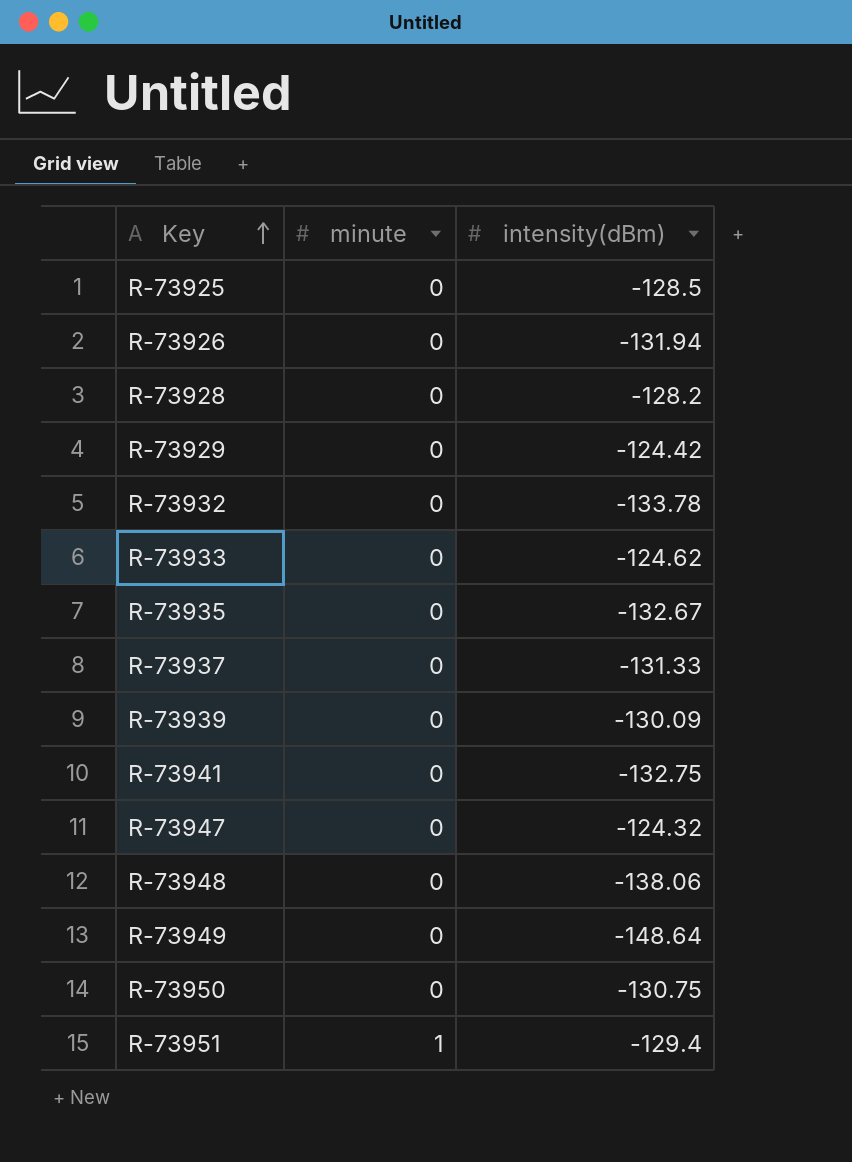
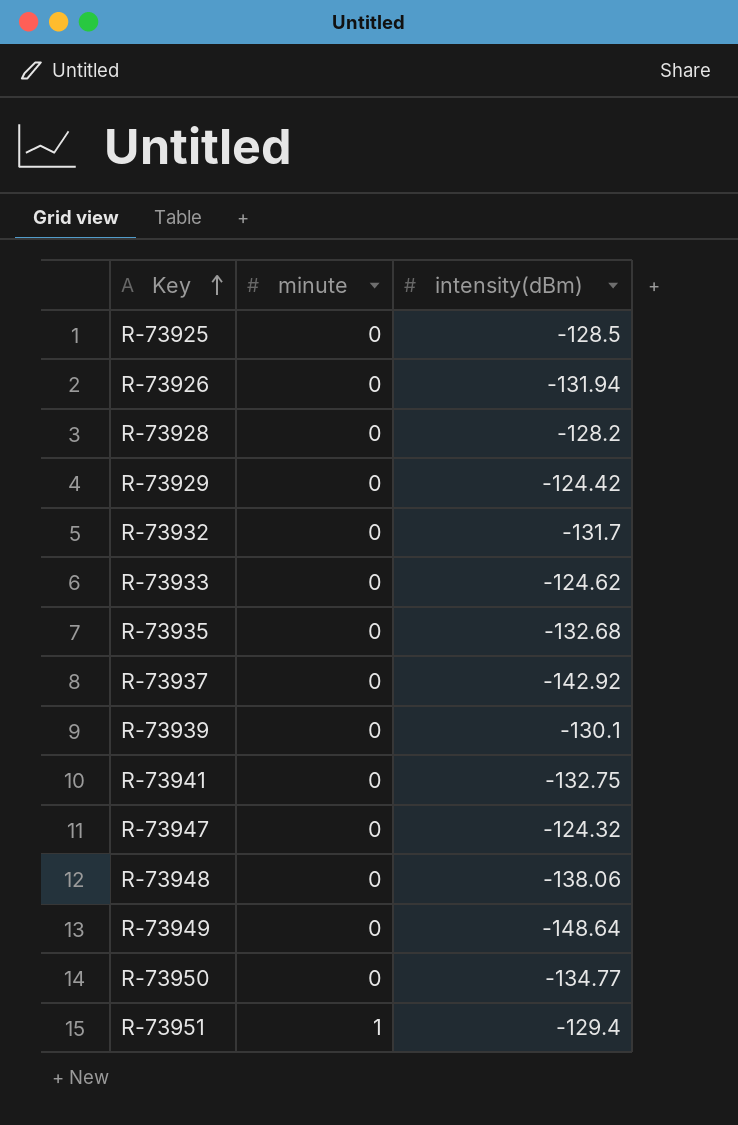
R-73932 | intensity(dBm): -133.78 -> -131.7
R-73935 | intensity(dBm): -132.67 -> -132.68
R-73937 | intensity(dBm): -131.33 -> -142.92
R-73939 | intensity(dBm): -130.09 -> -130.1
R-73950 | intensity(dBm): -130.75 -> -134.77

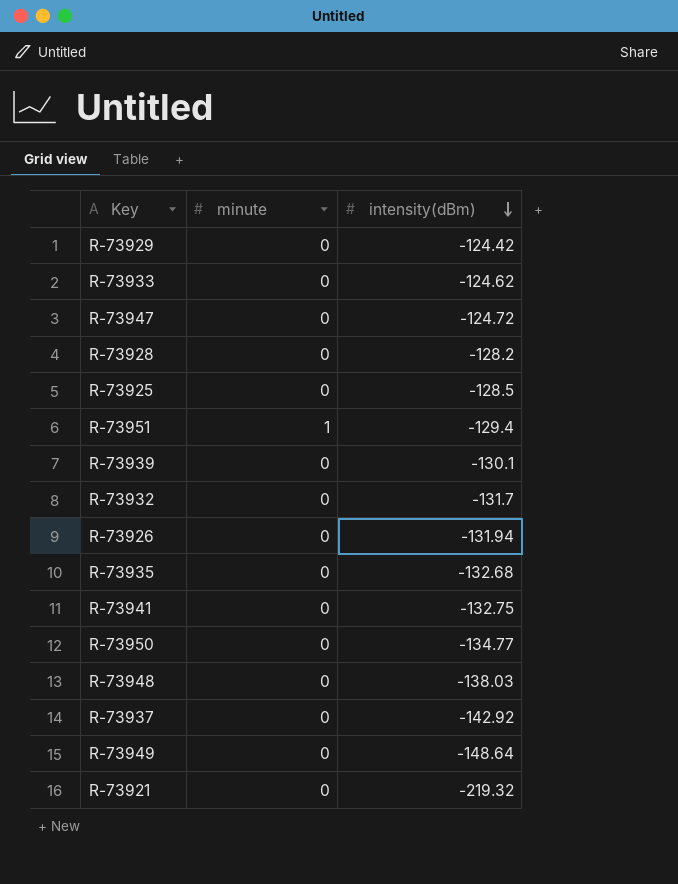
row order: Key ascending -> intensity(dBm) descending
R-73947 | intensity(dBm): -124.32 -> -124.72
R-73948 | intensity(dBm): -138.06 -> -138.03
row R-73921: none -> 0 | -219.32

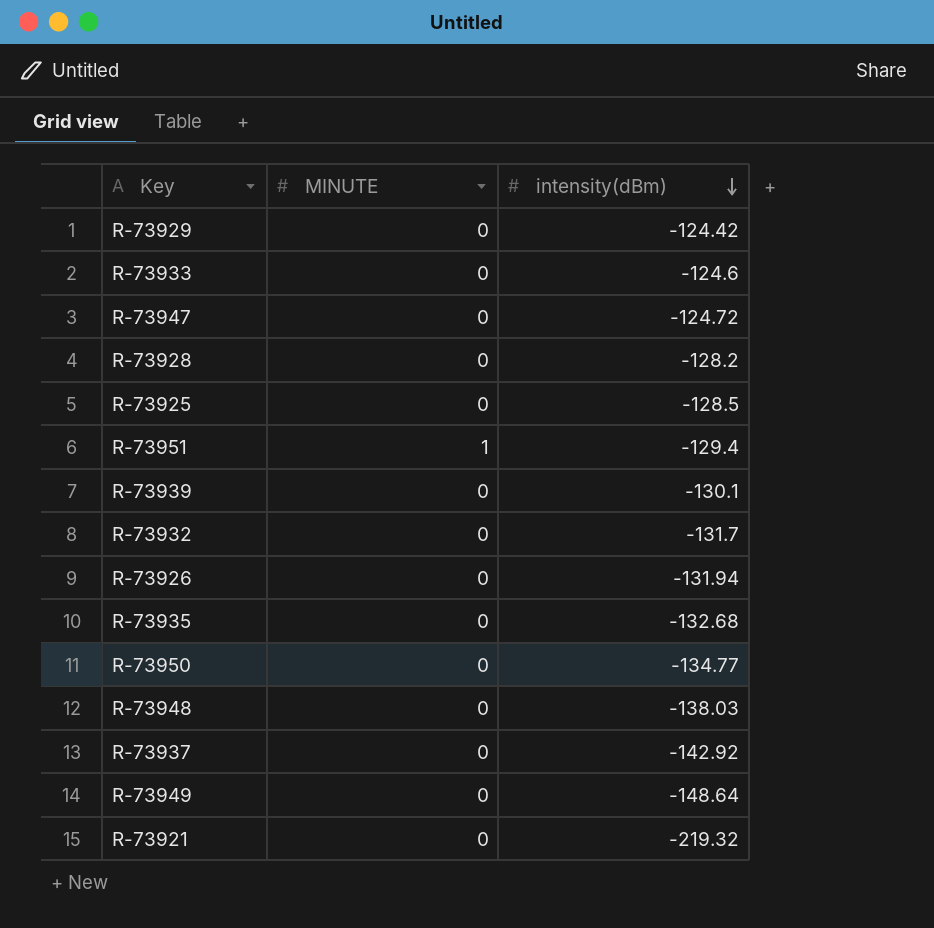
column name: minute -> MINUTE
row R-73941: 0 | -132.75 -> none
R-73933 | intensity(dBm): -124.62 -> -124.6

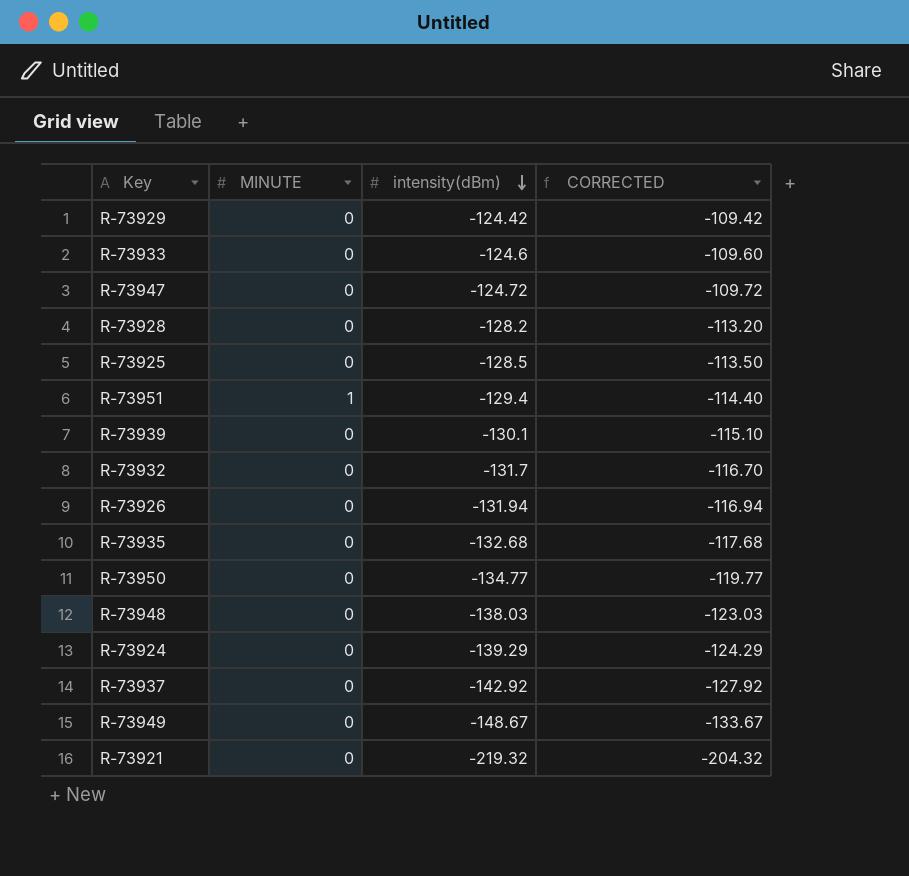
column CORRECTED | formula: none -> [intensity(dBm)] + 15
row R-73924: none -> 0 | -139.29 | -124.29
R-73949 | intensity(dBm): -148.64 -> -148.67

